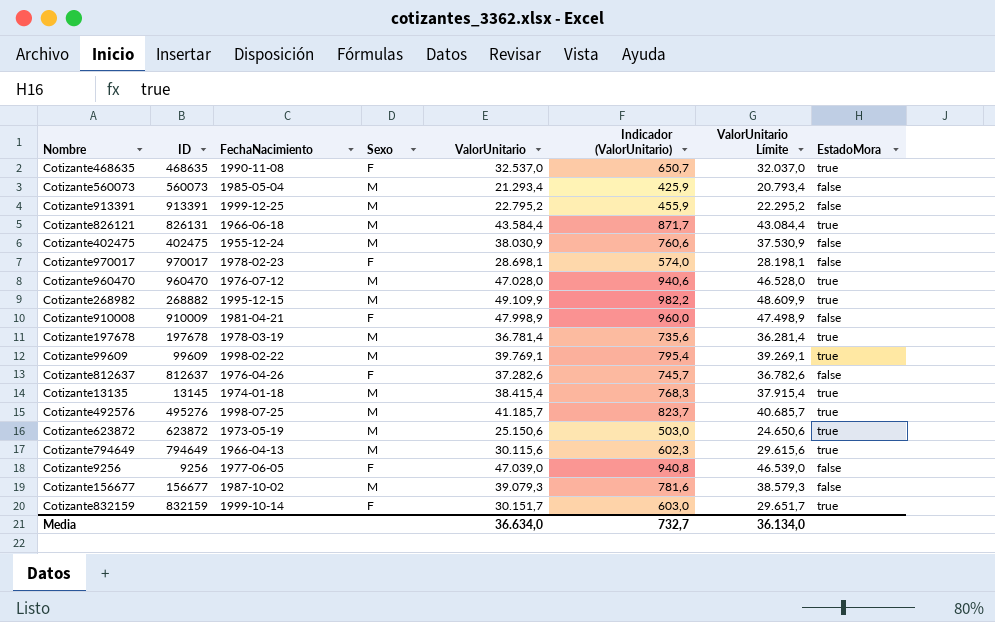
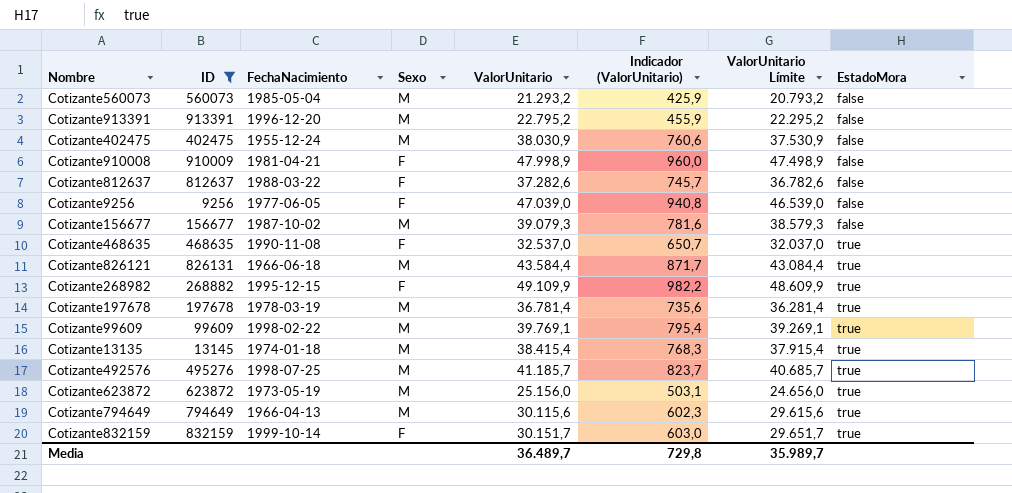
filter: none -> ID <= 913391
row order: none -> EstadoMora ascending
Cotizante560073 | ValorUnitario: 21.293,4 -> 21.293,2
Cotizante560073 | ValorUnitario Límite: 20.793,4 -> 20.793,2
Cotizante913391 | FechaNacimiento: 1999-12-25 -> 1996-12-20
Cotizante812637 | FechaNacimiento: 1976-04-26 -> 1988-03-22
Cotizante268982 | Sexo: M -> F
Cotizante623872 | ValorUnitario: 25.150,6 -> 25.156,0
Cotizante623872 | Indicador (ValorUnitario): 503,0 -> 503,1
Cotizante623872 | ValorUnitario Límite: 24.650,6 -> 24.656,0
Media | ValorUnitario: 36.634,0 -> 36.489,7
Media | Indicador (ValorUnitario): 732,7 -> 729,8
Media | ValorUnitario Límite: 36.134,0 -> 35.989,7

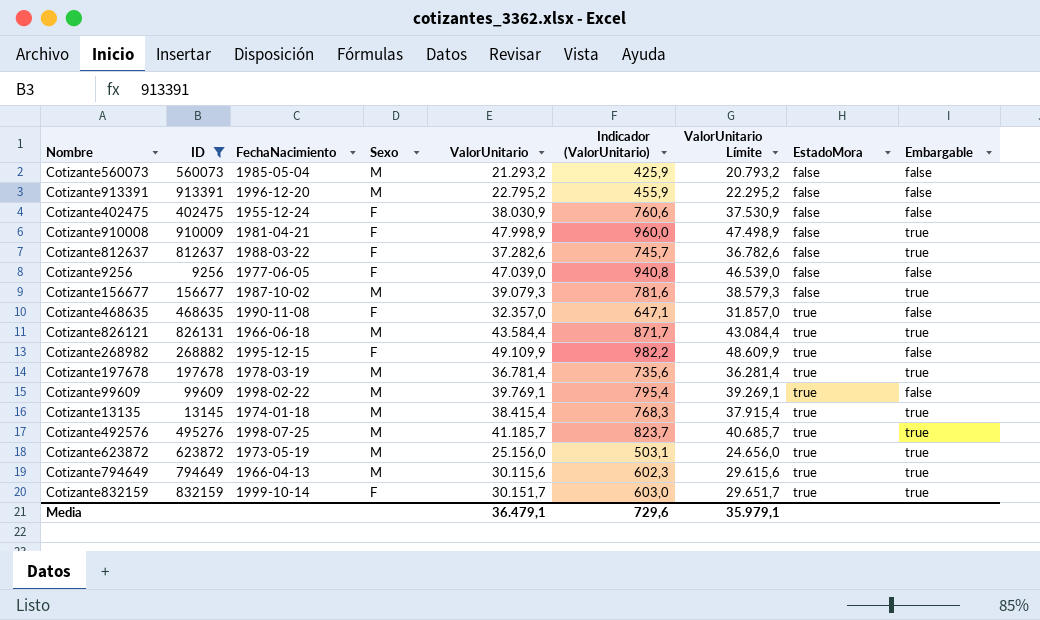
column Embargable | position: none -> 9
Cotizante402475 | Sexo: M -> F
Cotizante468635 | ValorUnitario: 32.537,0 -> 32.357,0
Cotizante468635 | Indicador (ValorUnitario): 650,7 -> 647,1
Cotizante468635 | ValorUnitario Límite: 32.037,0 -> 31.857,0
Media | ValorUnitario: 36.489,7 -> 36.479,1
Media | Indicador (ValorUnitario): 729,8 -> 729,6
Media | ValorUnitario Límite: 35.989,7 -> 35.979,1

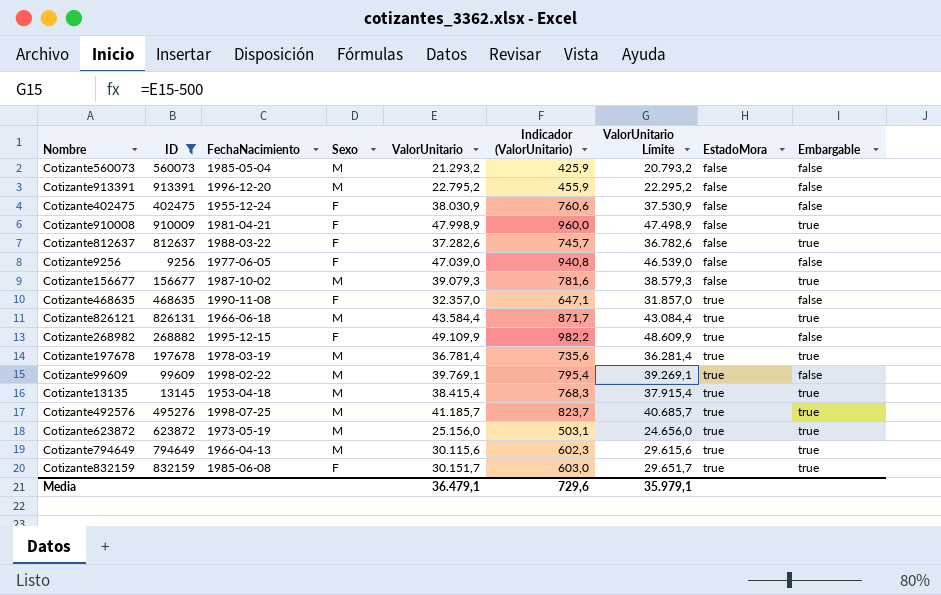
Cotizante13135 | FechaNacimiento: 1974-01-18 -> 1953-04-18
Cotizante832159 | FechaNacimiento: 1999-10-14 -> 1985-06-08

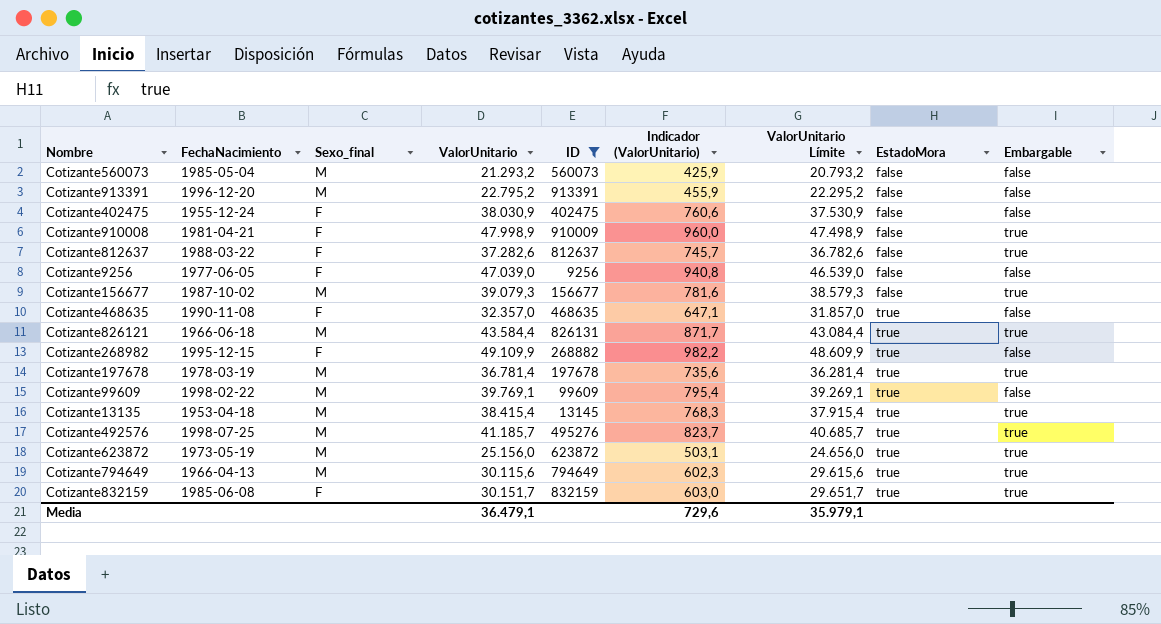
column name: Sexo -> Sexo_final
column ID | position: 2 -> 5

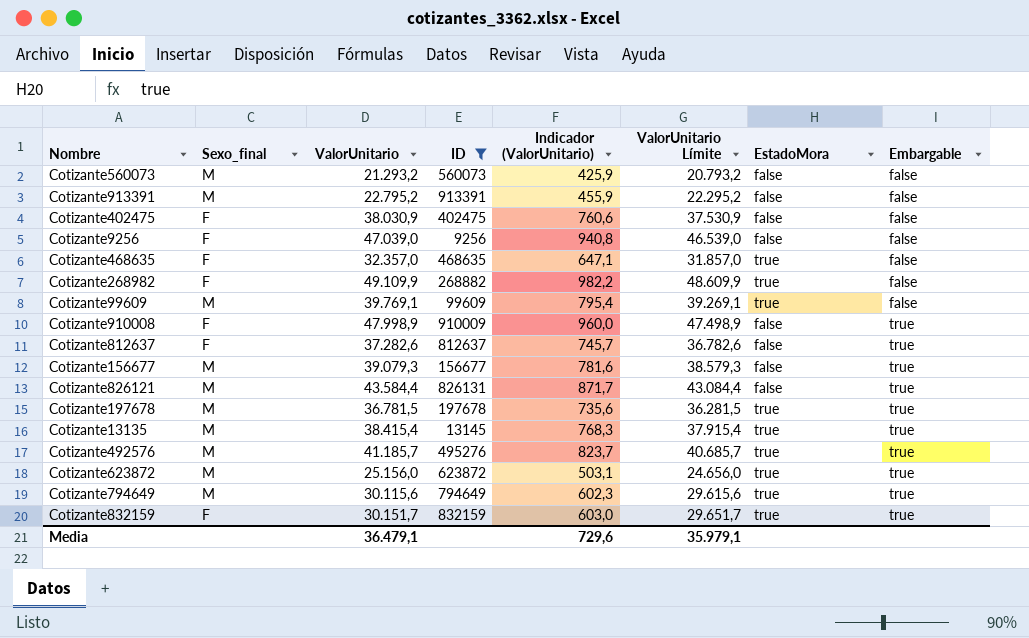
row order: EstadoMora ascending -> Embargable ascending
column FechaNacimiento | position: 2 -> none
Cotizante826121 | EstadoMora: true -> false
Cotizante197678 | ValorUnitario: 36.781,4 -> 36.781,5
Cotizante197678 | ValorUnitario Límite: 36.281,4 -> 36.281,5

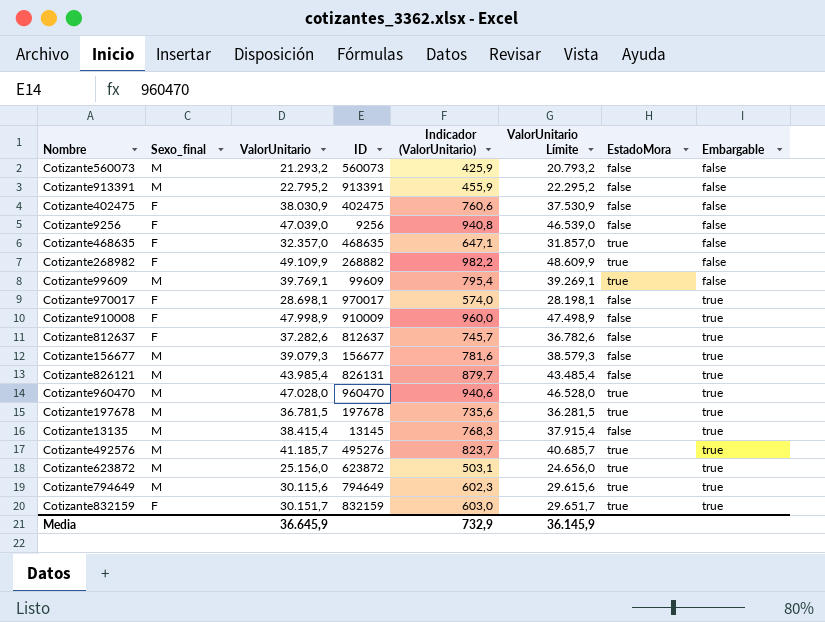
filter: ID <= 913391 -> none
Cotizante826121 | ValorUnitario: 43.584,4 -> 43.985,4
Cotizante826121 | Indicador (ValorUnitario): 871,7 -> 879,7
Cotizante826121 | ValorUnitario Límite: 43.084,4 -> 43.485,4
Cotizante13135 | EstadoMora: true -> false
Media | ValorUnitario: 36.479,1 -> 36.645,9
Media | Indicador (ValorUnitario): 729,6 -> 732,9
Media | ValorUnitario Límite: 35.979,1 -> 36.145,9

